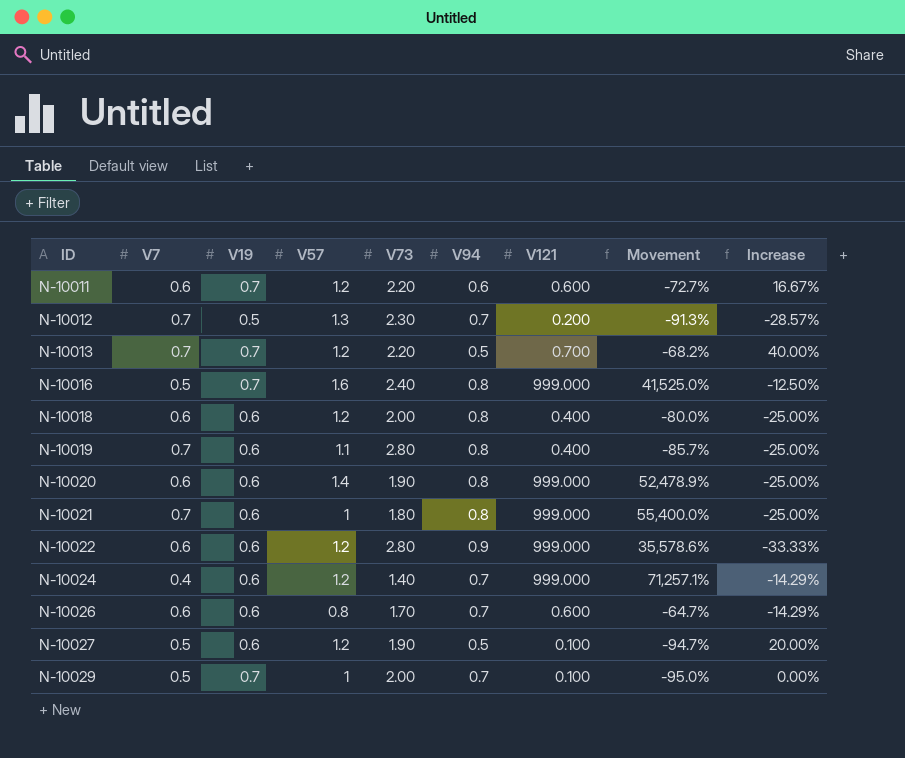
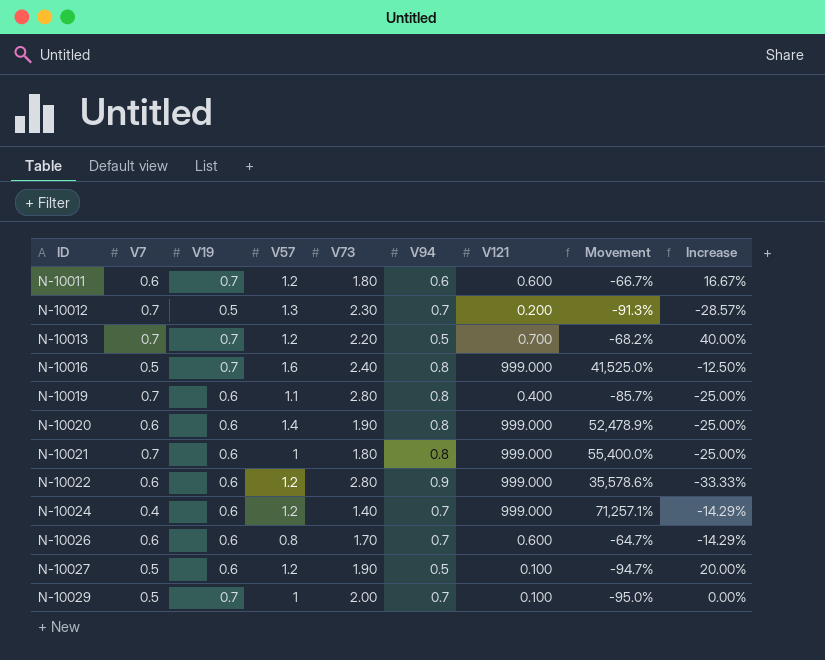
row N-10018: 0.6 | 0.6 | 1.2 | 2.00 | 0.8 | 0.400 | -80.0% | -25.00% -> none
N-10011 | V73: 2.20 -> 1.80
N-10011 | Movement: -72.7% -> -66.7%

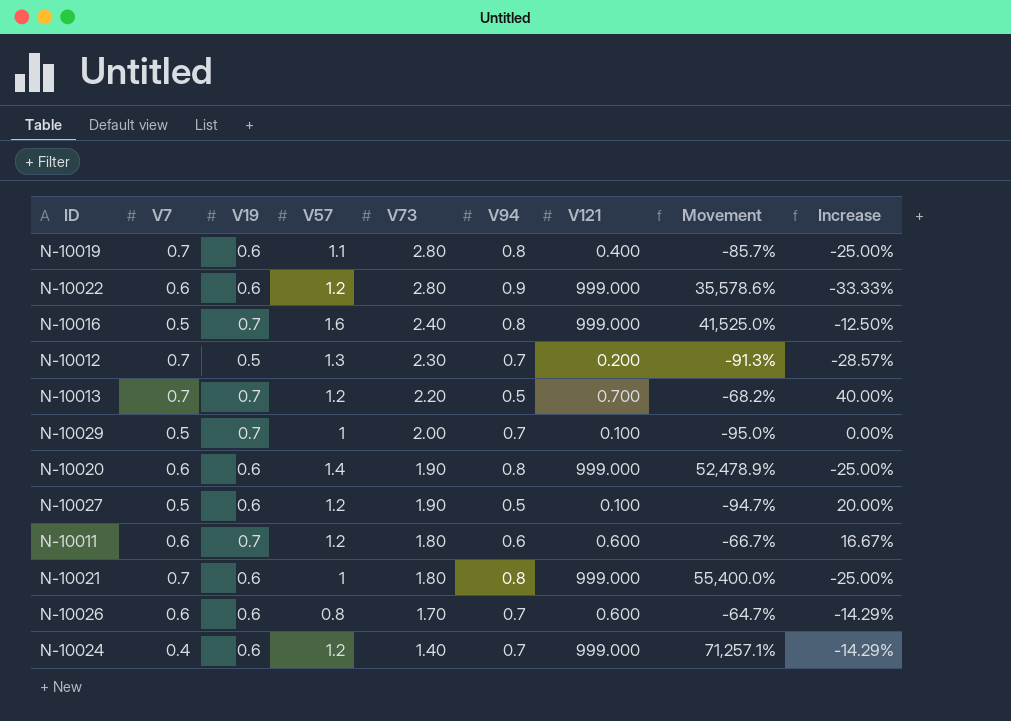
row order: ID ascending -> V73 descending

